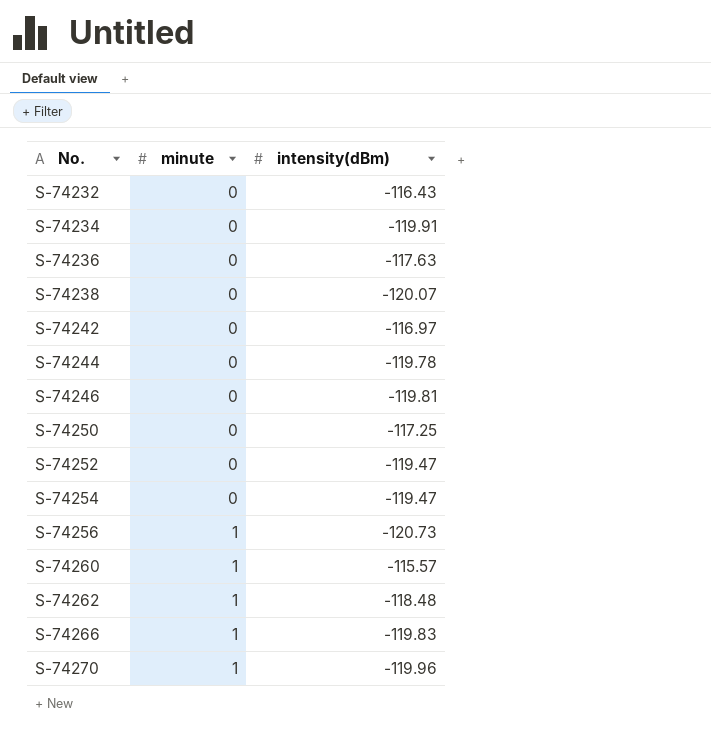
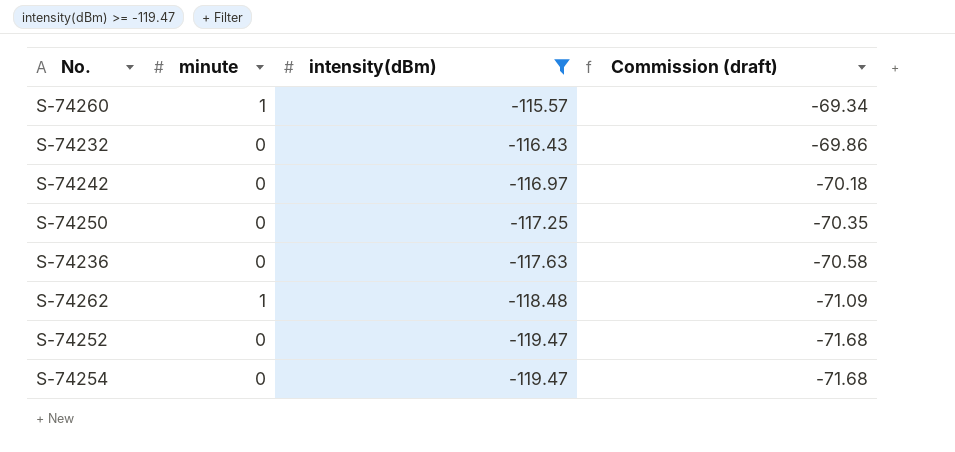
filter: none -> intensity(dBm) >= -119.47
row order: No. ascending -> intensity(dBm) descending
column Commission (draft) | formula: none -> [intensity(dBm)] * 0.6

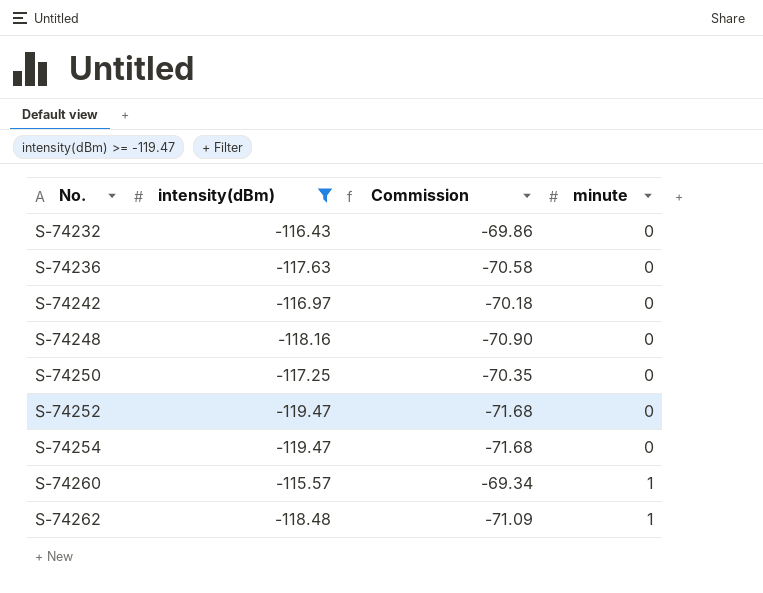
row order: intensity(dBm) descending -> No. ascending
column name: Commission (draft) -> Commission
column minute | position: 2 -> 4
row S-74248: none -> -118.16 | -70.90 | 0

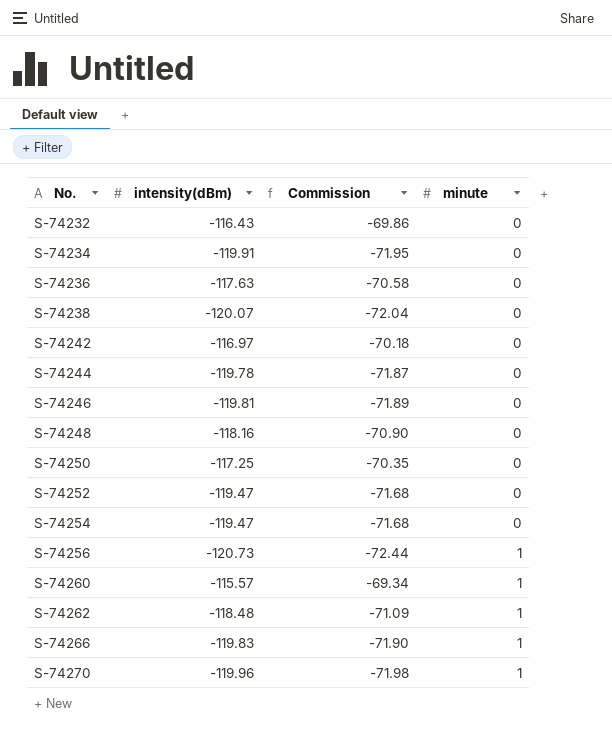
filter: intensity(dBm) >= -119.47 -> none

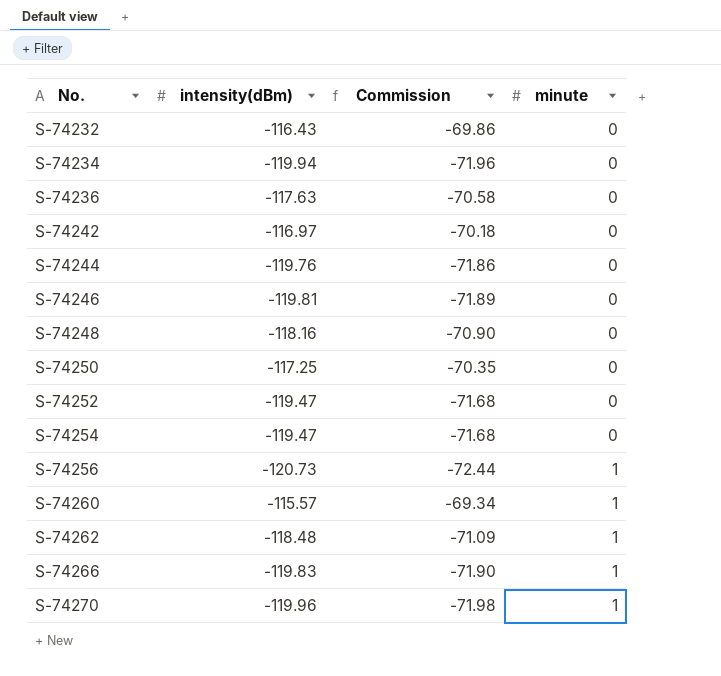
row S-74238: -120.07 | -72.04 | 0 -> none
S-74234 | intensity(dBm): -119.91 -> -119.94
S-74234 | Commission: -71.95 -> -71.96
S-74244 | intensity(dBm): -119.78 -> -119.76
S-74244 | Commission: -71.87 -> -71.86

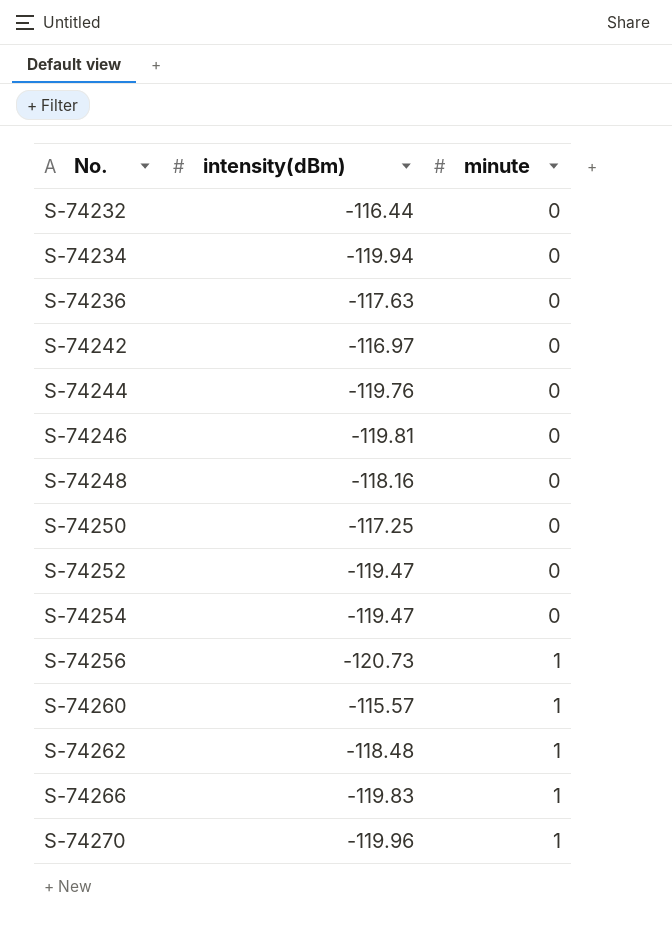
column Commission | formula: [intensity(dBm)] * 0.6 -> none
S-74232 | intensity(dBm): -116.43 -> -116.44

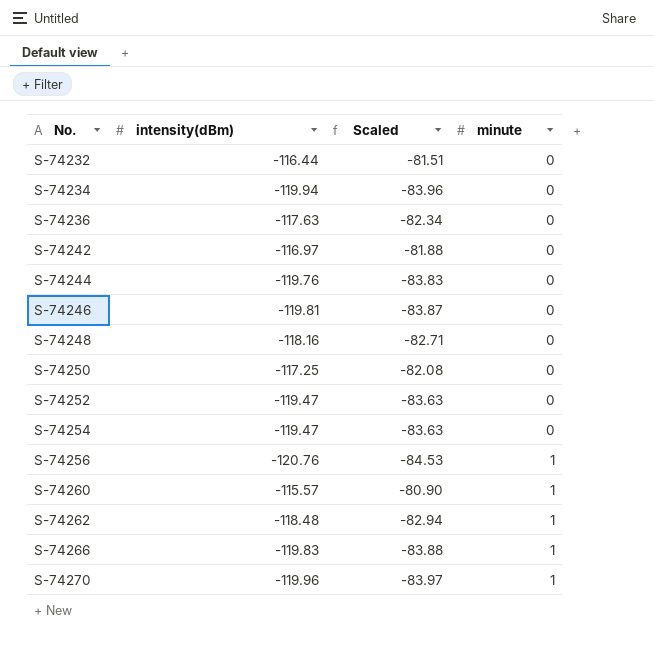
column Scaled | formula: none -> [intensity(dBm)] * 0.7
S-74256 | intensity(dBm): -120.73 -> -120.76

